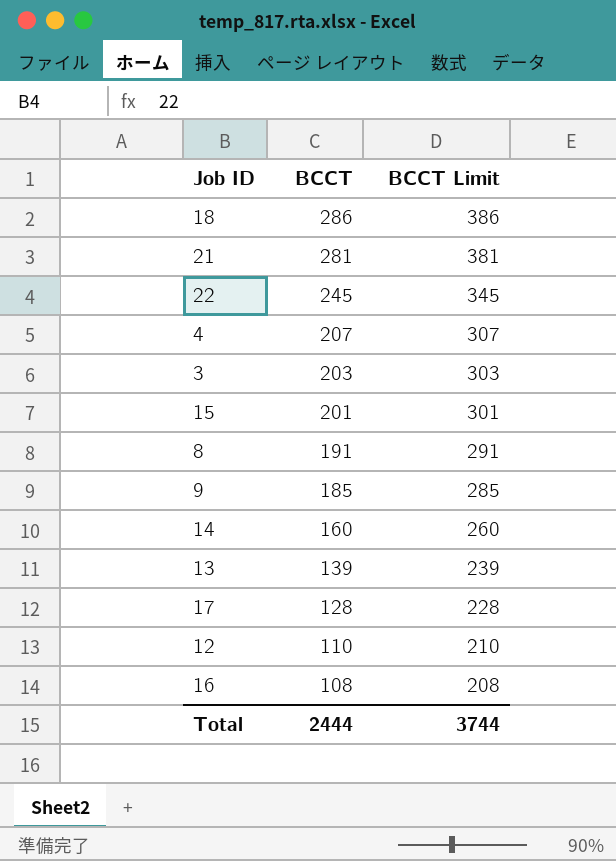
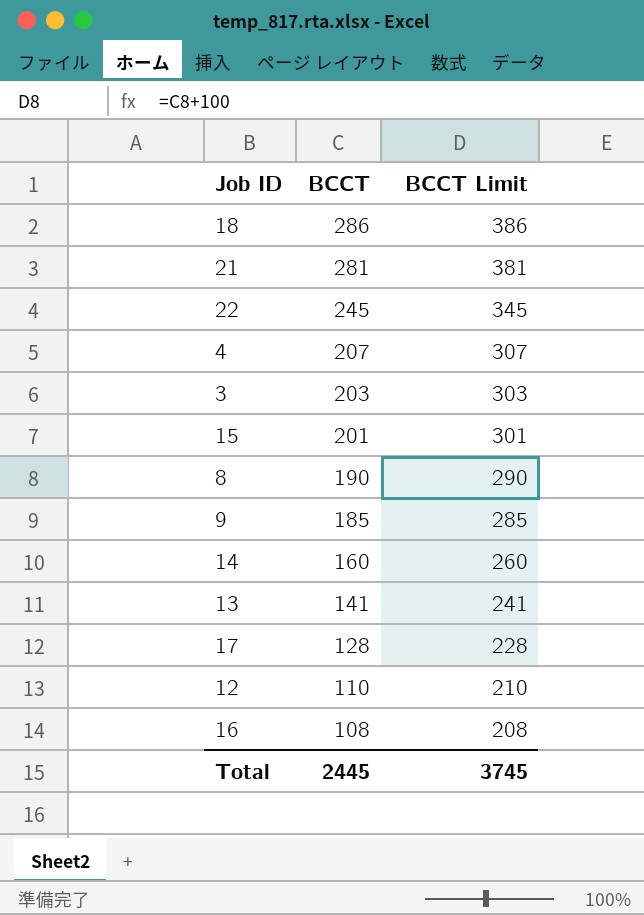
8 | BCCT: 191 -> 190
8 | BCCT Limit: 291 -> 290
13 | BCCT: 139 -> 141
13 | BCCT Limit: 239 -> 241
Total | BCCT: 2444 -> 2445
Total | BCCT Limit: 3744 -> 3745

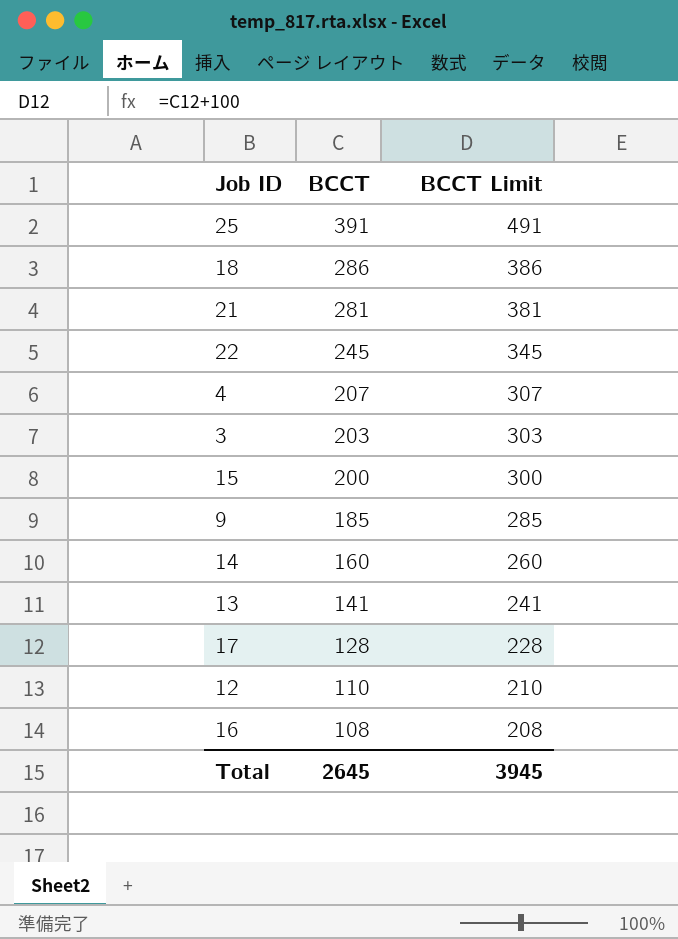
row 8: 190 | 290 -> none
row 25: none -> 391 | 491
15 | BCCT: 201 -> 200
15 | BCCT Limit: 301 -> 300
Total | BCCT: 2445 -> 2645
Total | BCCT Limit: 3745 -> 3945

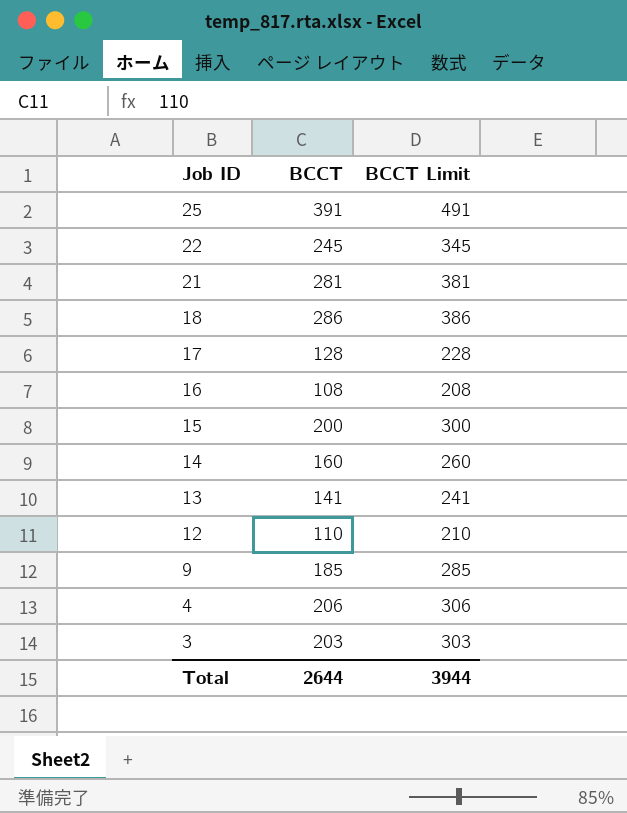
row order: BCCT descending -> Job ID descending
4 | BCCT: 207 -> 206
4 | BCCT Limit: 307 -> 306
Total | BCCT: 2645 -> 2644
Total | BCCT Limit: 3945 -> 3944

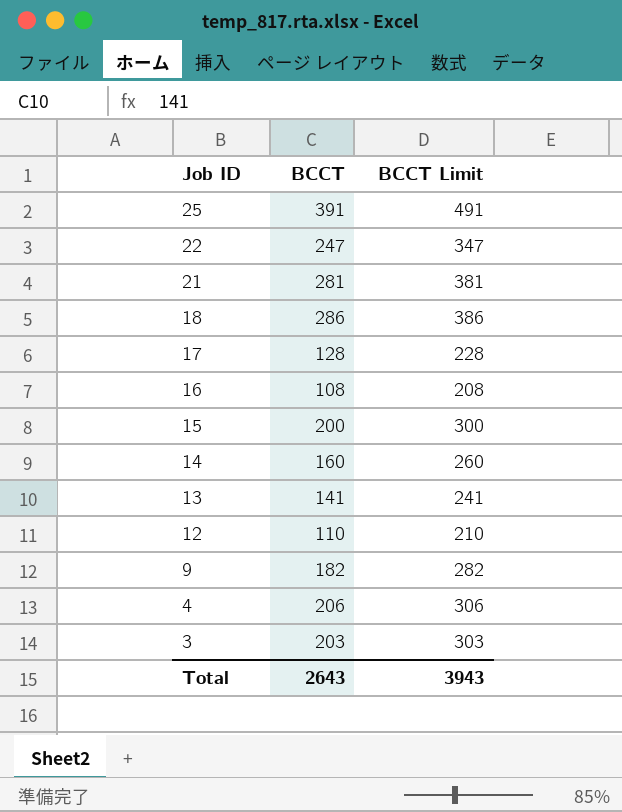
22 | BCCT: 245 -> 247
22 | BCCT Limit: 345 -> 347
9 | BCCT: 185 -> 182
9 | BCCT Limit: 285 -> 282
Total | BCCT: 2644 -> 2643
Total | BCCT Limit: 3944 -> 3943

